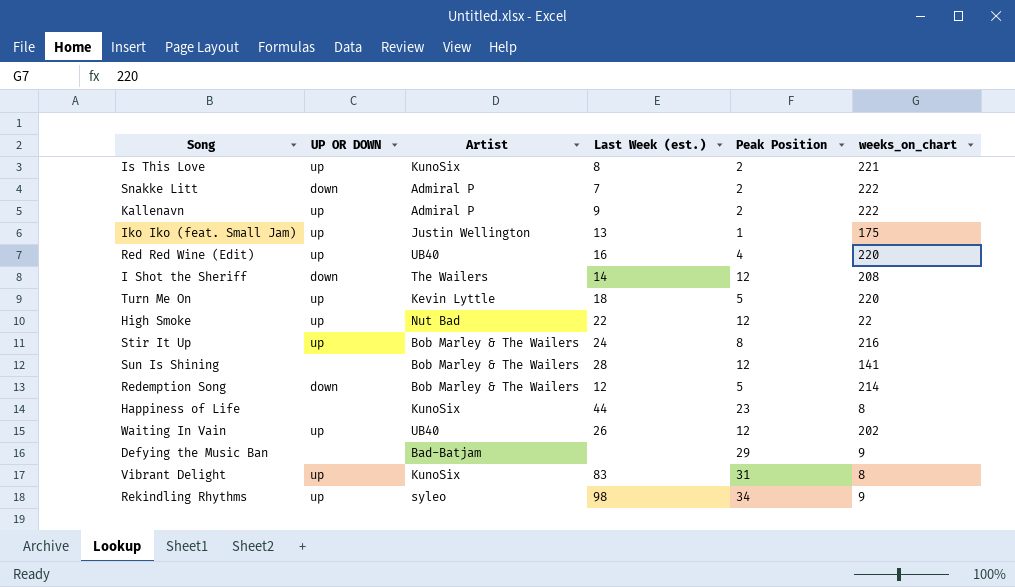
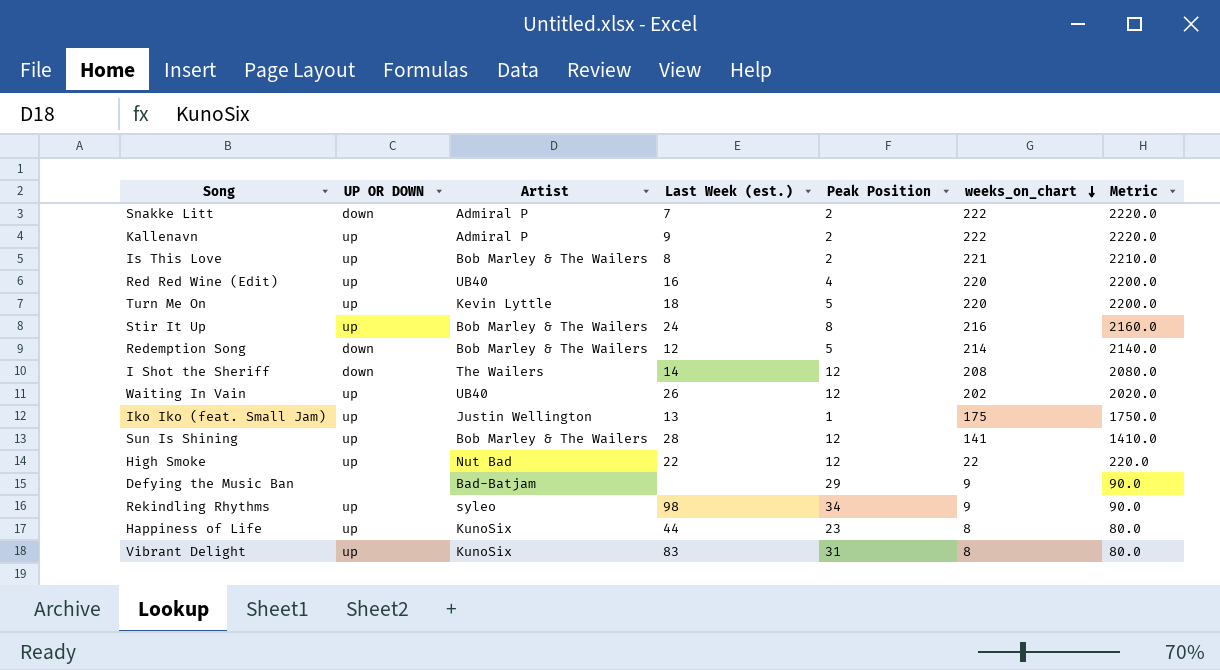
row order: none -> weeks_on_chart descending
column Metric | formula: none -> [weeks_on_chart] * 10
Is This Love | Artist: KunoSix -> Bob Marley & The Wailers
Sun Is Shining | UP OR DOWN: none -> up
Happiness of Life | UP OR DOWN: none -> up

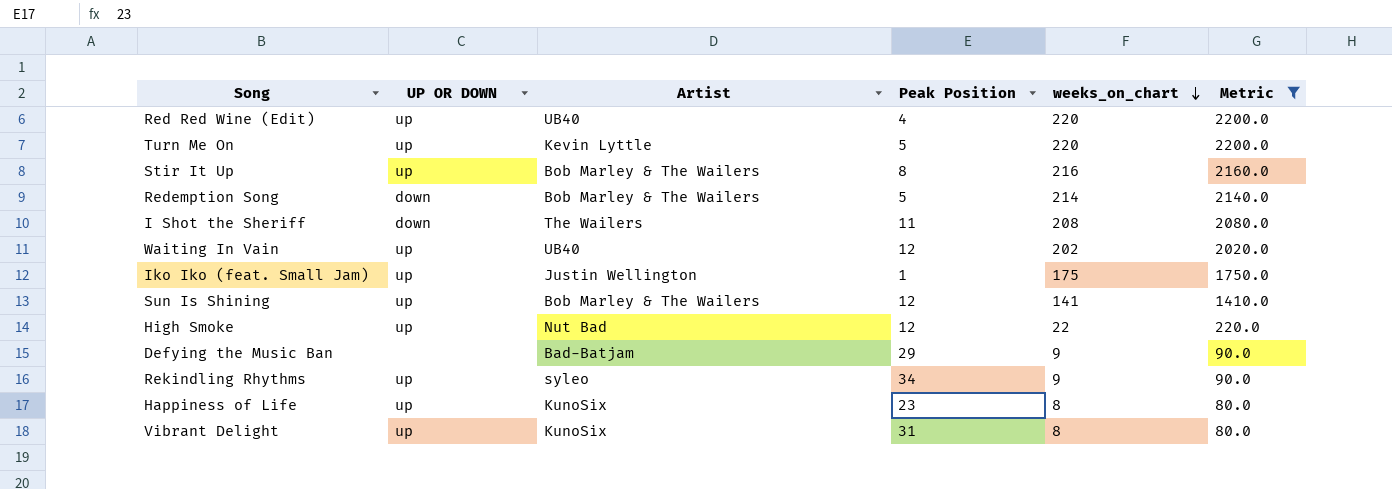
filter: none -> Metric <= 2200.0
column Last Week (est.) | position: 4 -> none
I Shot the Sheriff | Peak Position: 12 -> 11

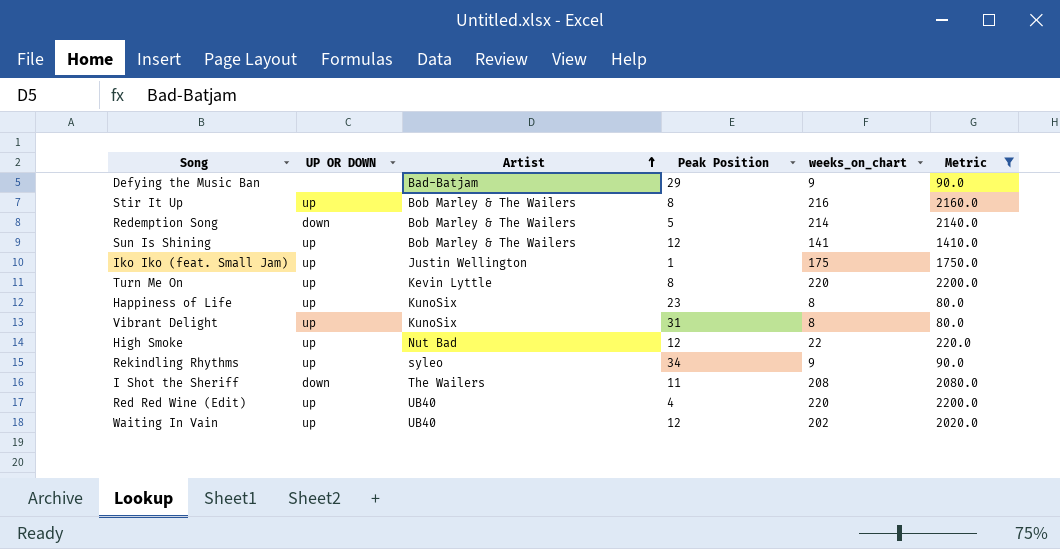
row order: weeks_on_chart descending -> Artist ascending
Turn Me On | Peak Position: 5 -> 8

